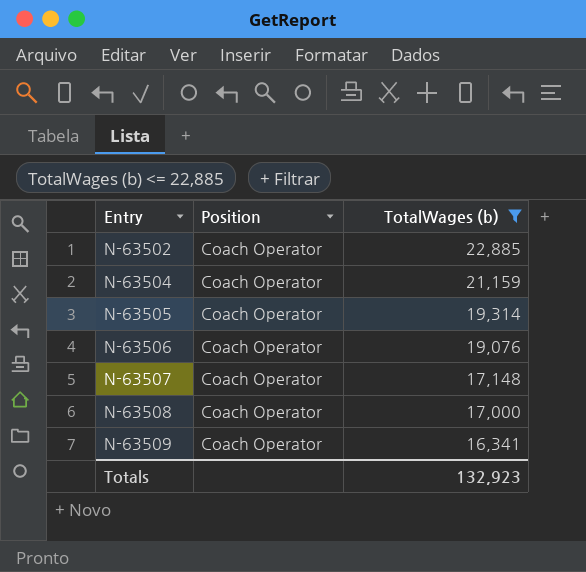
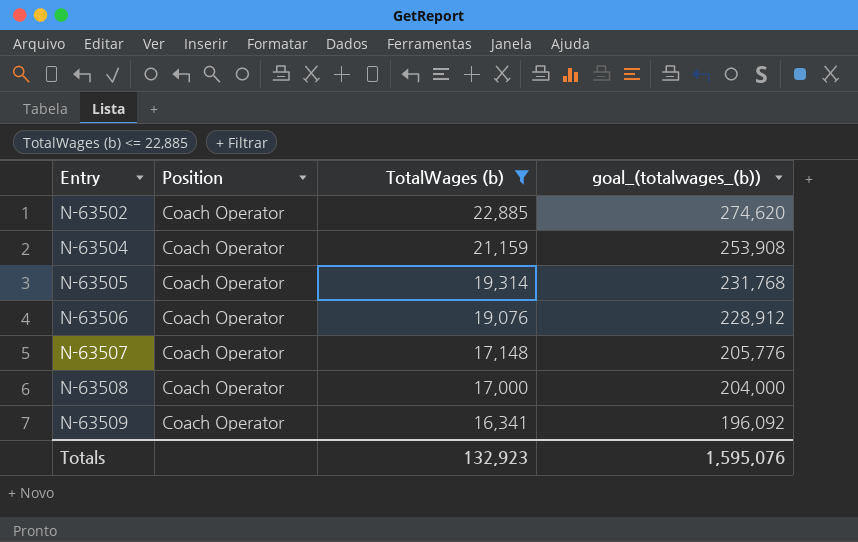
column goal_(totalwages_(b)) | formula: none -> [TotalWages (b)] * 12

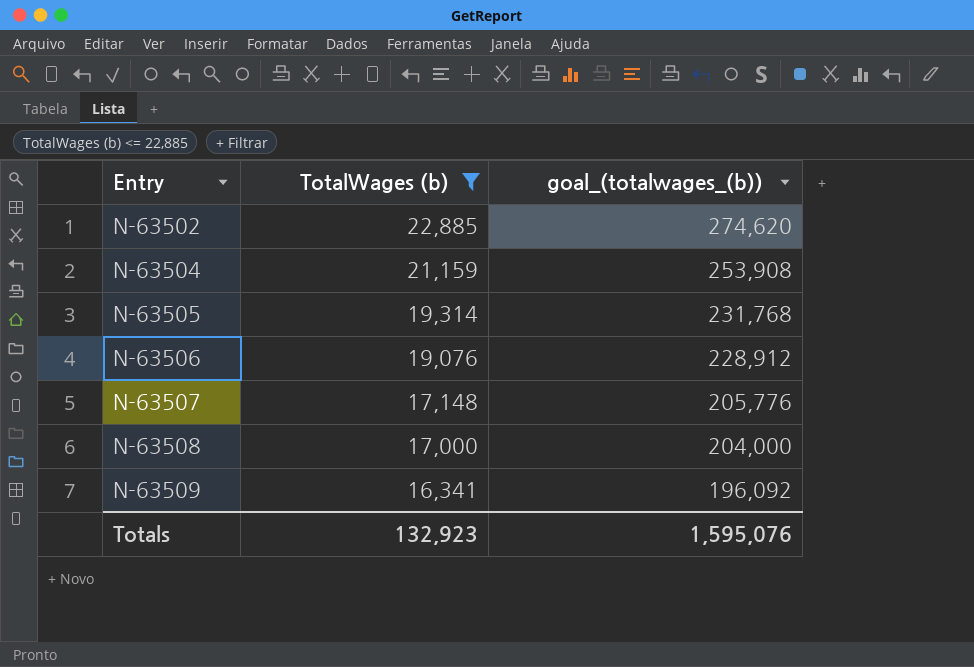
column Position | position: 2 -> none

